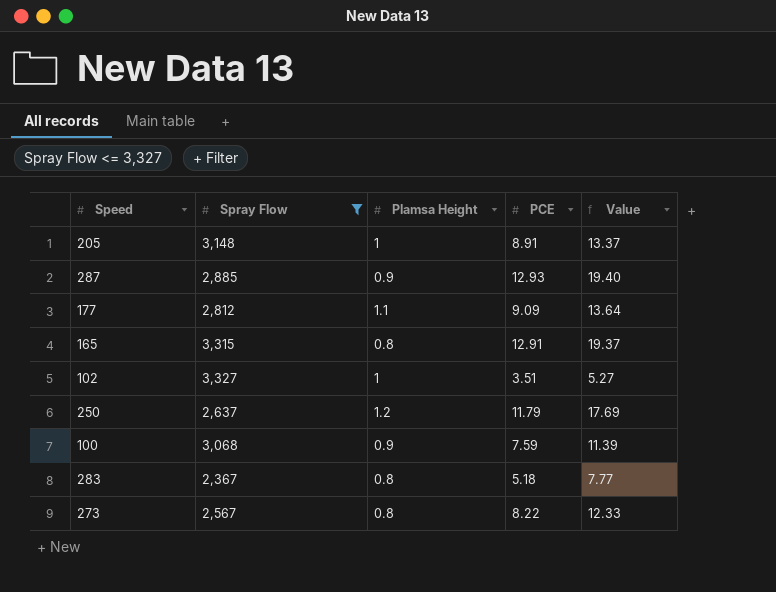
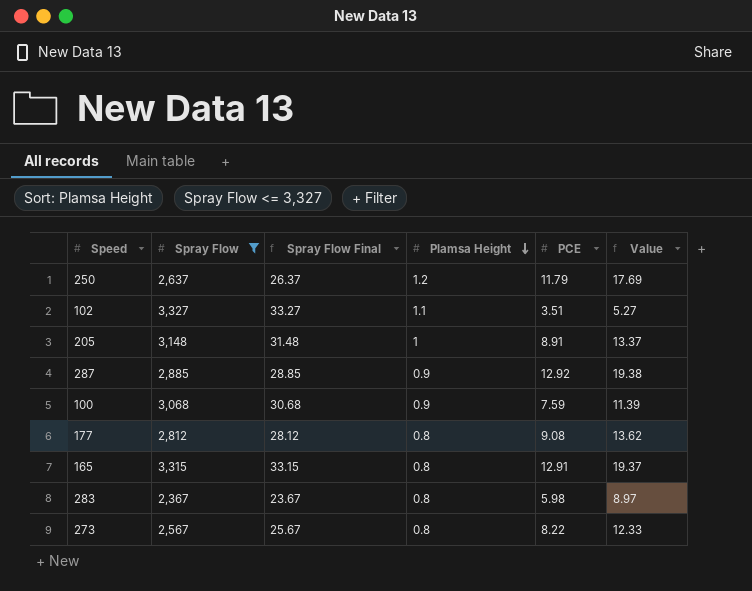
row order: none -> Plamsa Height descending
column Spray Flow Final | formula: none -> [Spray Flow] * 0.01
102 | Plamsa Height: 1 -> 1.1
287 | PCE: 12.93 -> 12.92
287 | Value: 19.40 -> 19.38
177 | Plamsa Height: 1.1 -> 0.8
177 | PCE: 9.09 -> 9.08
177 | Value: 13.64 -> 13.62
283 | PCE: 5.18 -> 5.98
283 | Value: 7.77 -> 8.97

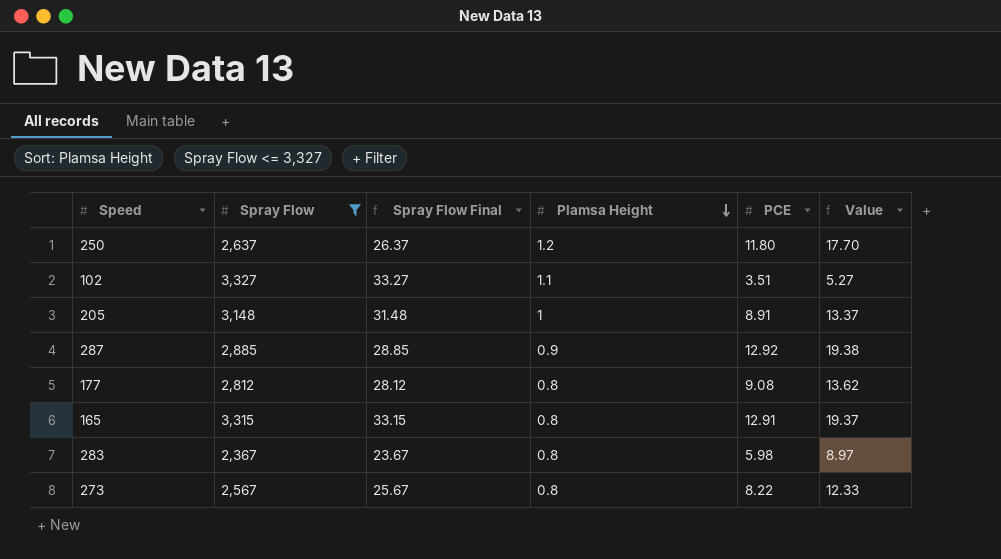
row 100: 3,068 | 30.68 | 0.9 | 7.59 | 11.39 -> none
250 | PCE: 11.79 -> 11.80
250 | Value: 17.69 -> 17.70

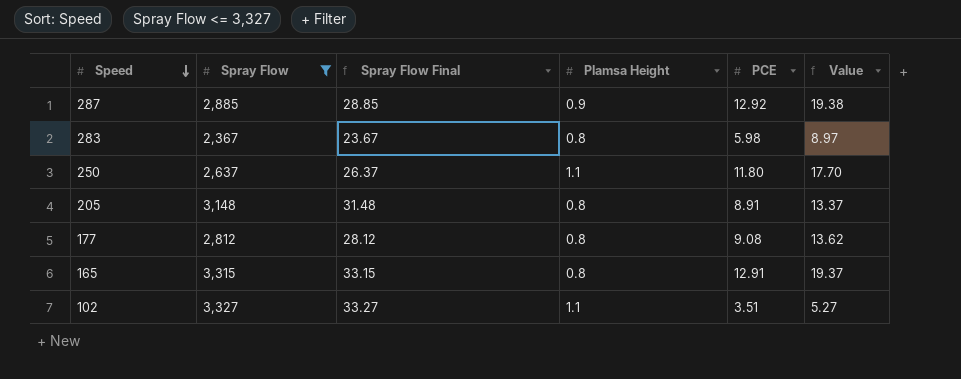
row order: Plamsa Height descending -> Speed descending
row 273: 2,567 | 25.67 | 0.8 | 8.22 | 12.33 -> none
250 | Plamsa Height: 1.2 -> 1.1
205 | Plamsa Height: 1 -> 0.8

